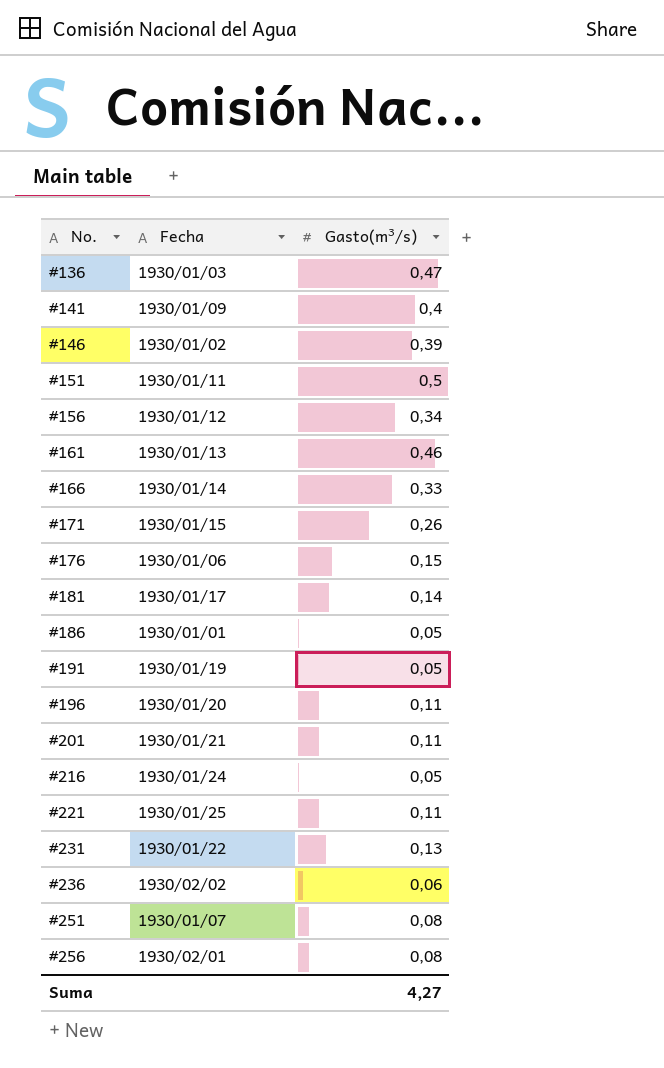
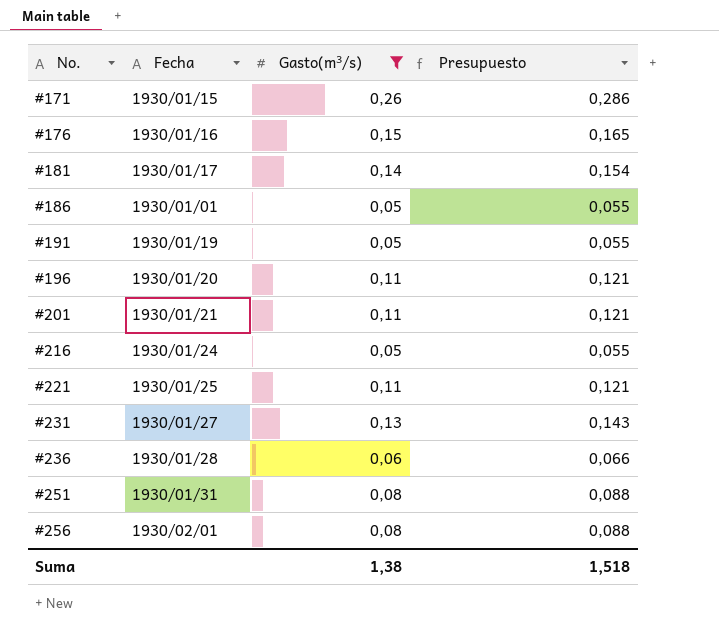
filter: none -> Gasto(m³/s) <= 0,26
column Presupuesto | formula: none -> [Gasto(m³/s)] * 1,1
#176 | Fecha: 1930/01/06 -> 1930/01/16
#231 | Fecha: 1930/01/22 -> 1930/01/27
#236 | Fecha: 1930/02/02 -> 1930/01/28
#251 | Fecha: 1930/01/07 -> 1930/01/31
Suma | Gasto(m³/s): 4,27 -> 1,38

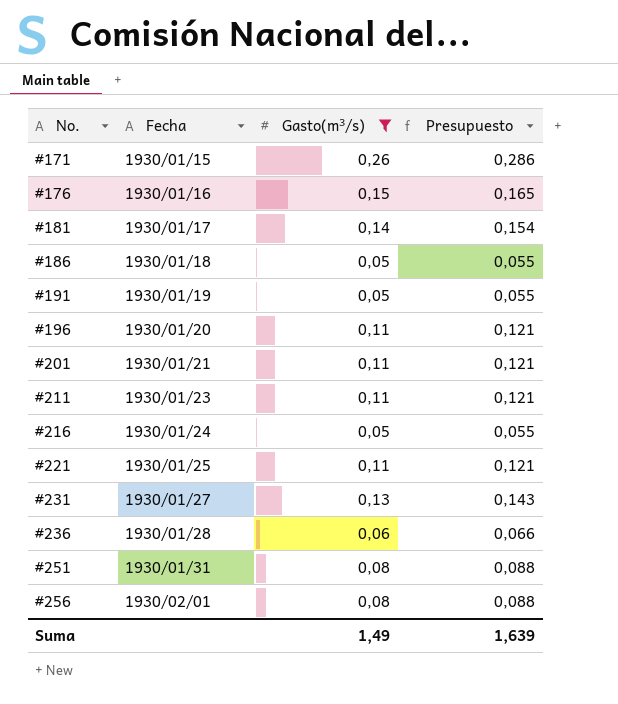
#186 | Fecha: 1930/01/01 -> 1930/01/18
row #211: none -> 1930/01/23 | 0,11 | 0,121
Suma | Gasto(m³/s): 1,38 -> 1,49
Suma | Presupuesto: 1,518 -> 1,639

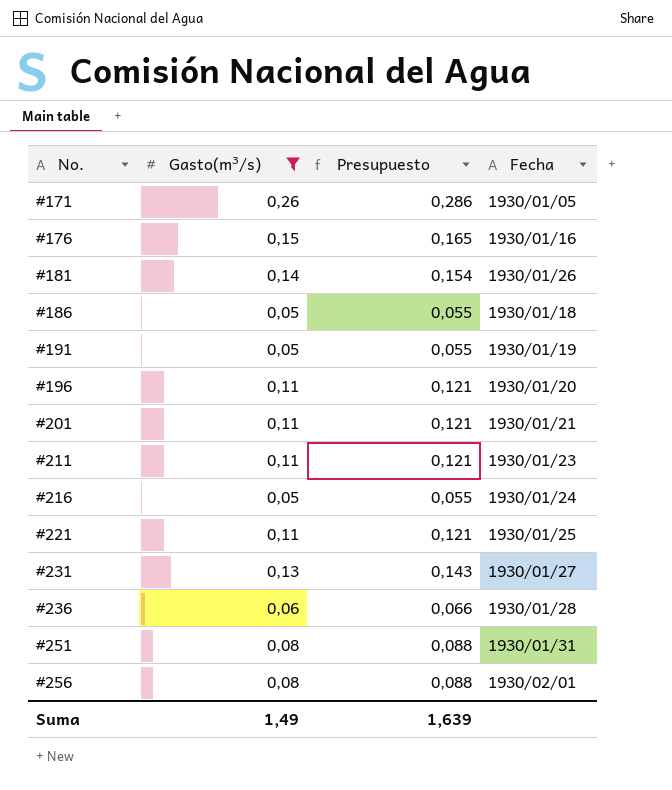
column Fecha | position: 2 -> 4
#171 | Fecha: 1930/01/15 -> 1930/01/05
#181 | Fecha: 1930/01/17 -> 1930/01/26

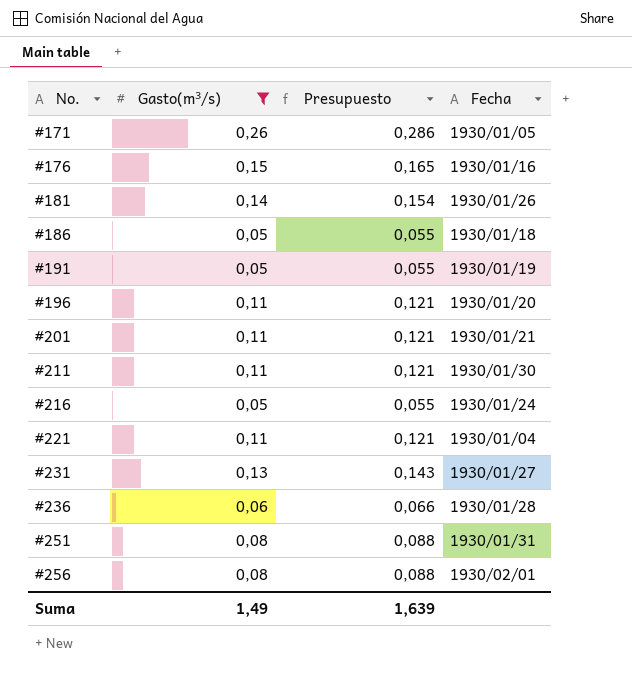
#211 | Fecha: 1930/01/23 -> 1930/01/30
#221 | Fecha: 1930/01/25 -> 1930/01/04

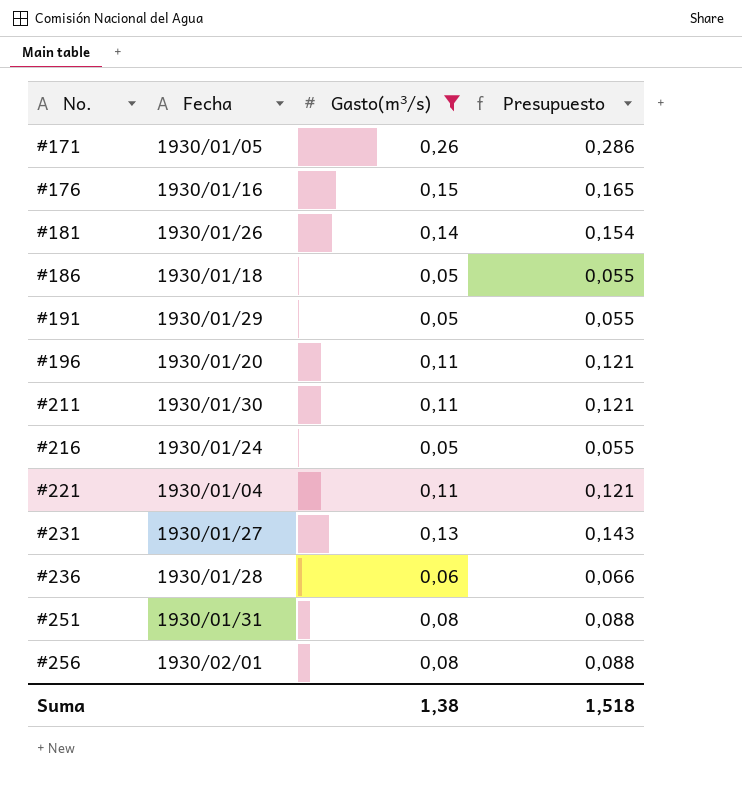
column Fecha | position: 4 -> 2
row #201: 0,11 | 0,121 | 1930/01/21 -> none
#191 | Fecha: 1930/01/19 -> 1930/01/29
Suma | Gasto(m³/s): 1,49 -> 1,38
Suma | Presupuesto: 1,639 -> 1,518

